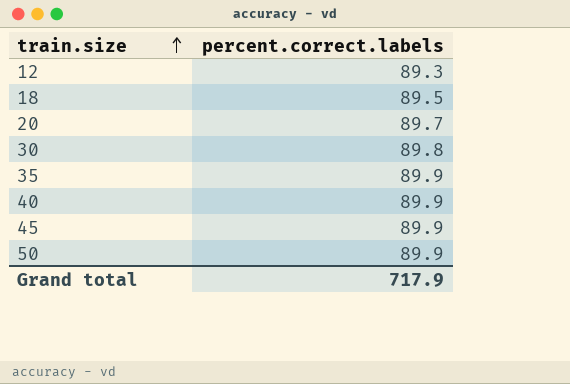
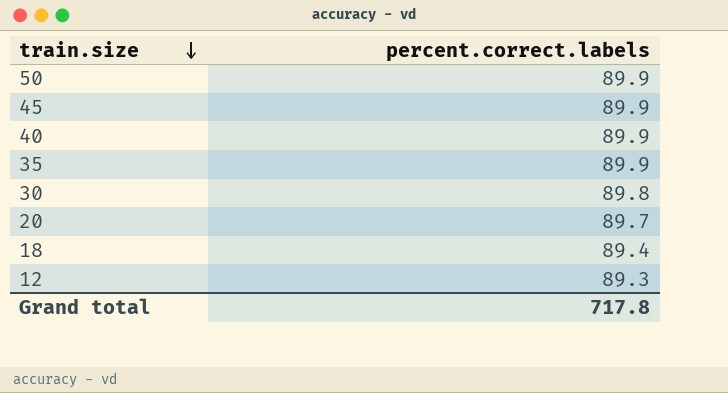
row order: train.size ascending -> train.size descending
18 | percent.correct.labels: 89.5 -> 89.4
Grand total | percent.correct.labels: 717.9 -> 717.8

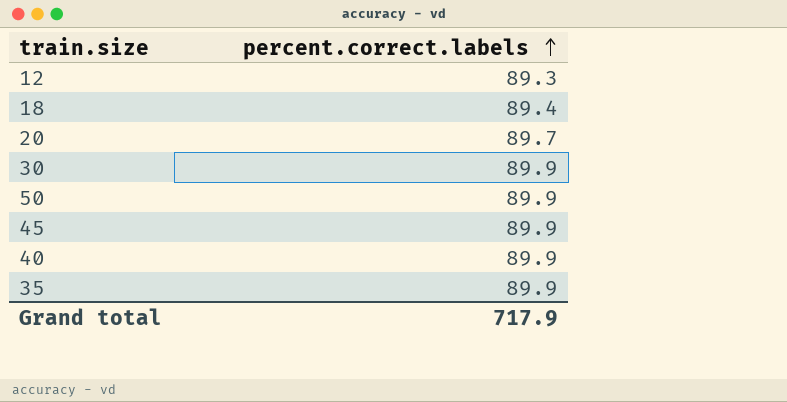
row order: train.size descending -> percent.correct.labels ascending
30 | percent.correct.labels: 89.8 -> 89.9
Grand total | percent.correct.labels: 717.8 -> 717.9

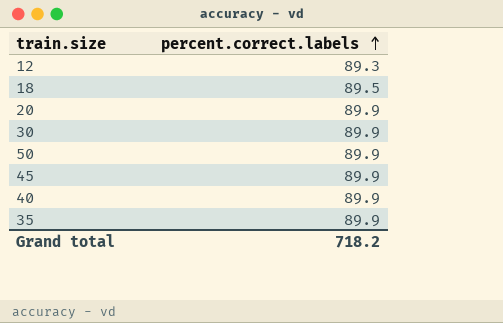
18 | percent.correct.labels: 89.4 -> 89.5
20 | percent.correct.labels: 89.7 -> 89.9
Grand total | percent.correct.labels: 717.9 -> 718.2

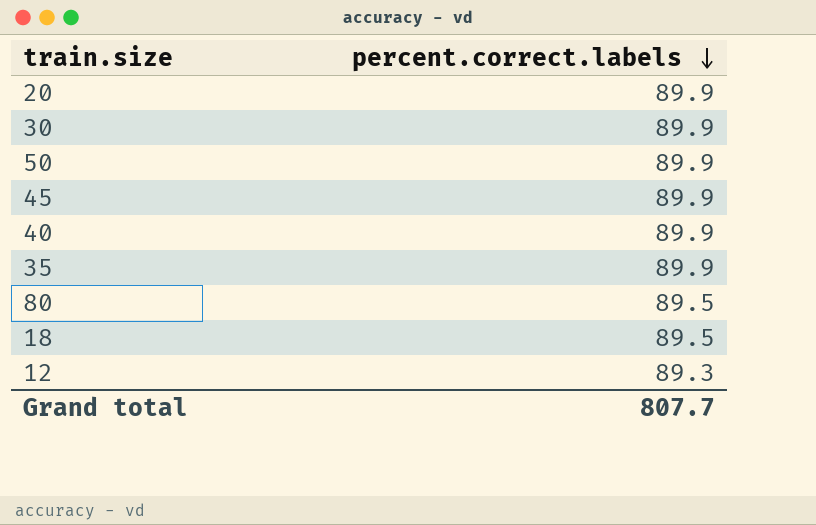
row order: percent.correct.labels ascending -> percent.correct.labels descending
row 80: none -> 89.5
Grand total | percent.correct.labels: 718.2 -> 807.7

